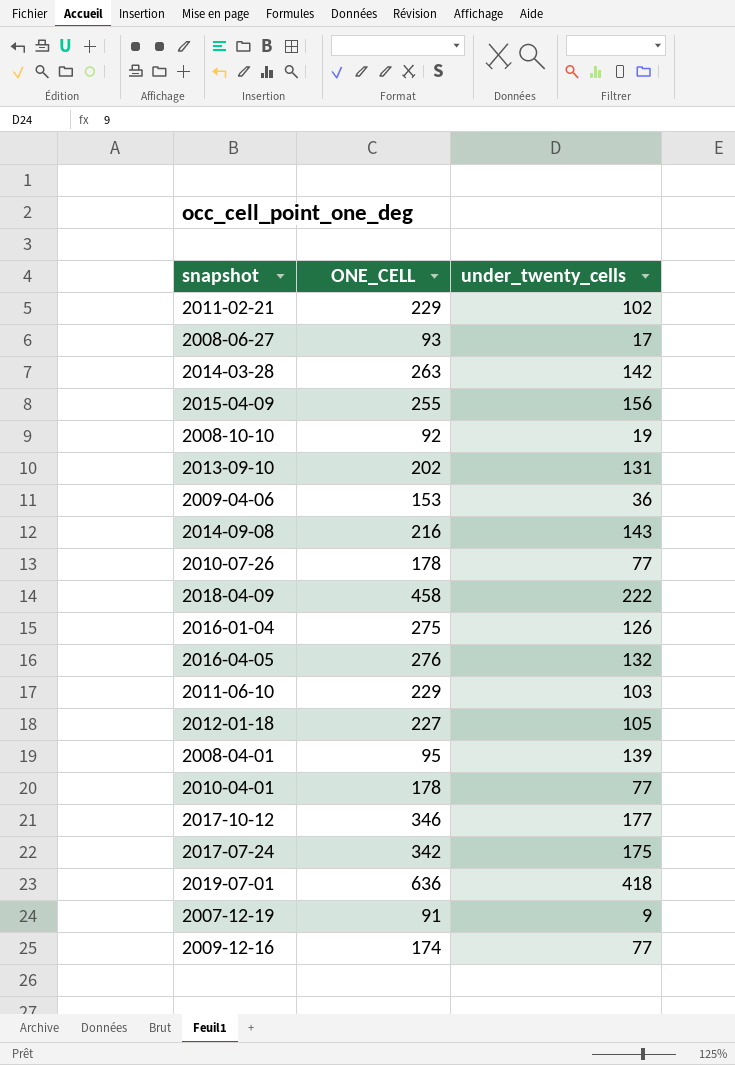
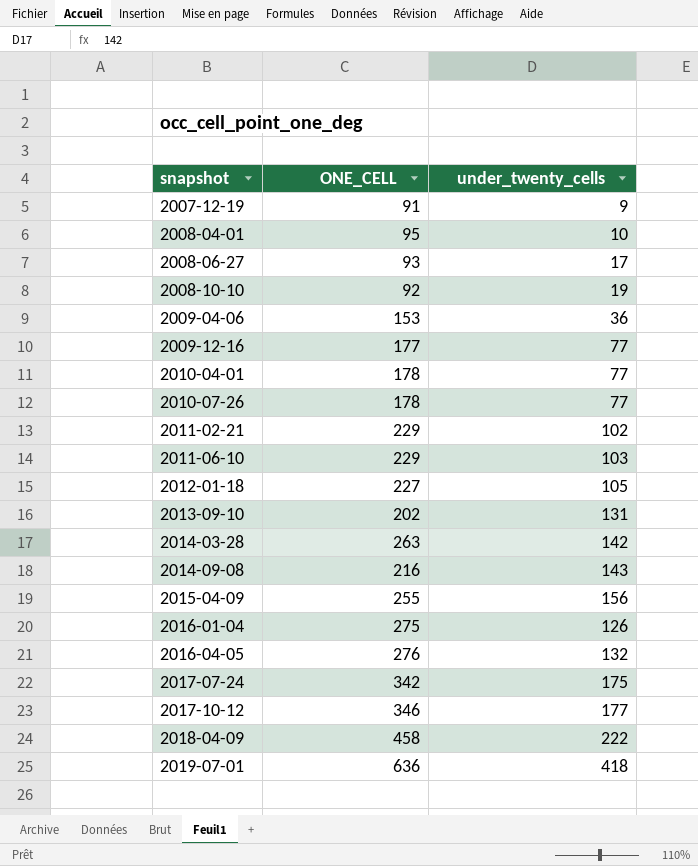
row order: none -> snapshot ascending
2008-04-01 | under_twenty_cells: 139 -> 10
2009-12-16 | ONE_CELL: 174 -> 177

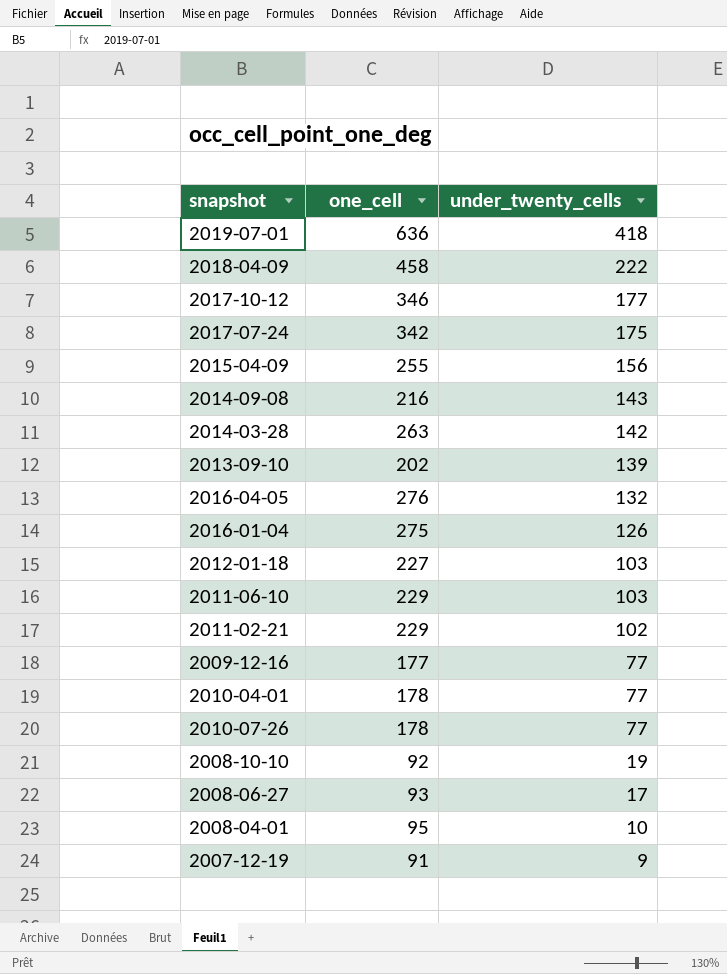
row order: snapshot ascending -> under_twenty_cells descending
column name: ONE_CELL -> one_cell
row 2009-04-06: 153 | 36 -> none
2013-09-10 | under_twenty_cells: 131 -> 139
2012-01-18 | under_twenty_cells: 105 -> 103

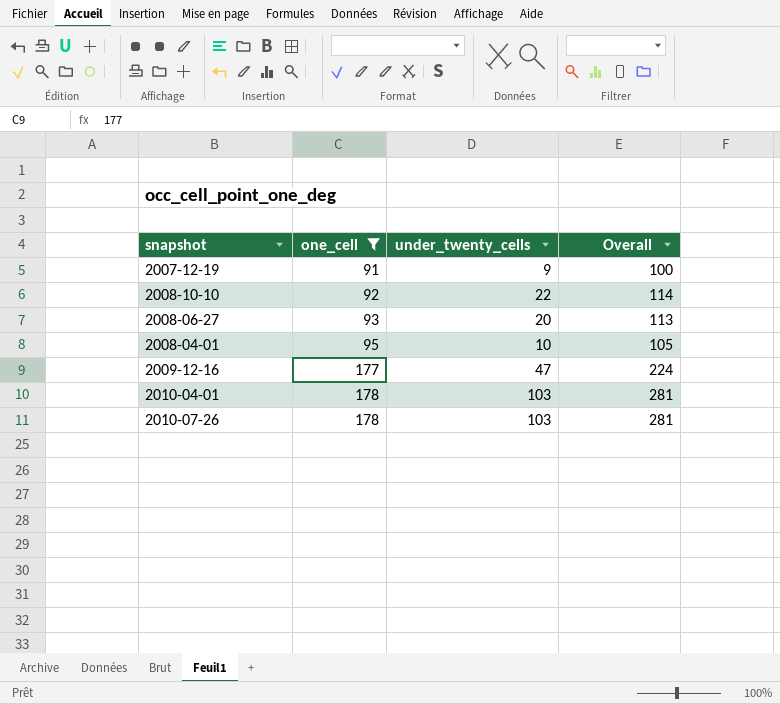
filter: none -> one_cell <= 178
row order: under_twenty_cells descending -> one_cell ascending
column Overall | formula: none -> [one_cell] + [under_twenty_cells]
2008-10-10 | under_twenty_cells: 19 -> 22
2008-06-27 | under_twenty_cells: 17 -> 20
2009-12-16 | under_twenty_cells: 77 -> 47
2010-04-01 | under_twenty_cells: 77 -> 103
2010-07-26 | under_twenty_cells: 77 -> 103

